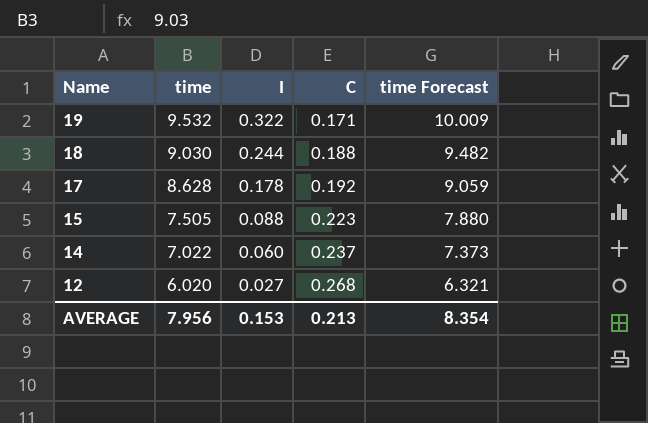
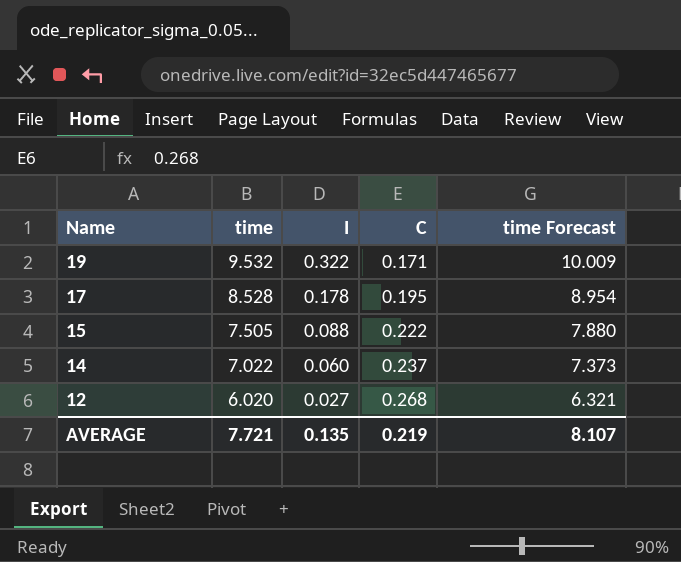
row 18: 9.030 | 0.244 | 0.188 | 9.482 -> none
17 | time: 8.628 -> 8.528
17 | C: 0.192 -> 0.195
17 | time Forecast: 9.059 -> 8.954
15 | C: 0.223 -> 0.222
AVERAGE | time: 7.956 -> 7.721
AVERAGE | I: 0.153 -> 0.135
AVERAGE | C: 0.213 -> 0.219
AVERAGE | time Forecast: 8.354 -> 8.107

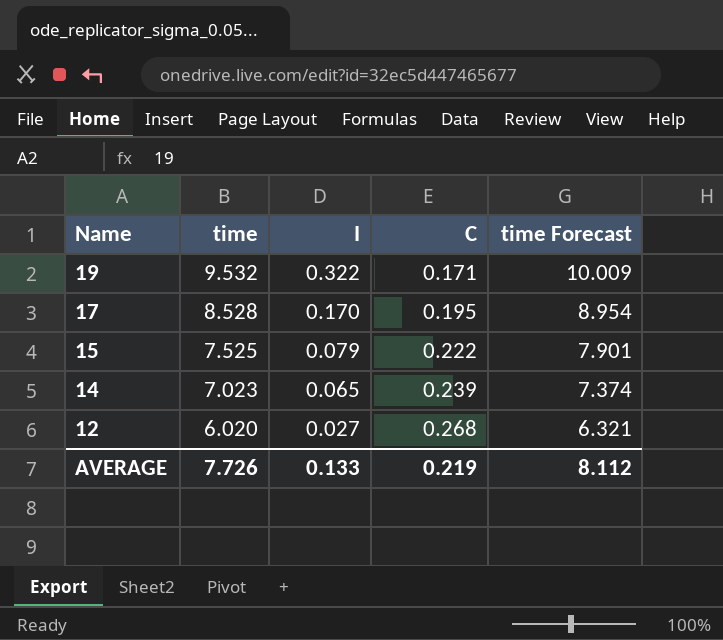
17 | I: 0.178 -> 0.170
15 | time: 7.505 -> 7.525
15 | I: 0.088 -> 0.079
15 | time Forecast: 7.880 -> 7.901
14 | time: 7.022 -> 7.023
14 | I: 0.060 -> 0.065
14 | C: 0.237 -> 0.239
14 | time Forecast: 7.373 -> 7.374
AVERAGE | time: 7.721 -> 7.726
AVERAGE | I: 0.135 -> 0.133
AVERAGE | time Forecast: 8.107 -> 8.112

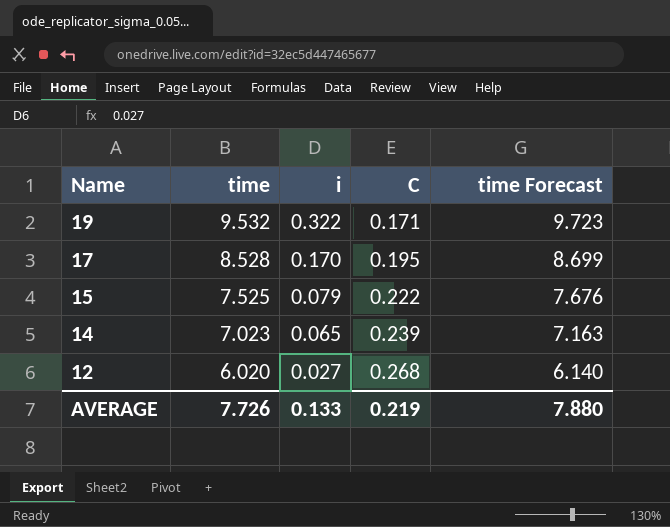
column name: I -> i
column time Forecast | formula: [time] * 1.05 -> [time] * 1.02
AVERAGE | time Forecast: 8.112 -> 7.880

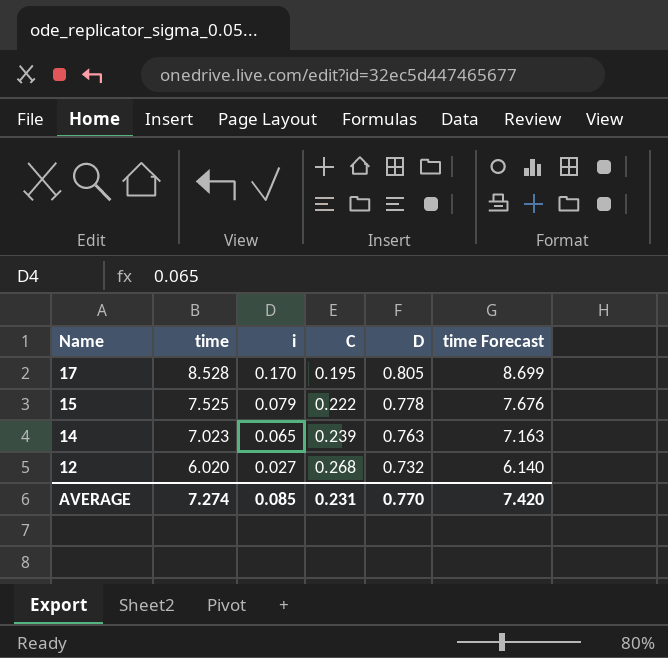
column D | position: none -> 5
row 19: 9.532 | 0.322 | 0.171 | 9.723 -> none
AVERAGE | time: 7.726 -> 7.274
AVERAGE | i: 0.133 -> 0.085
AVERAGE | C: 0.219 -> 0.231
AVERAGE | time Forecast: 7.880 -> 7.420

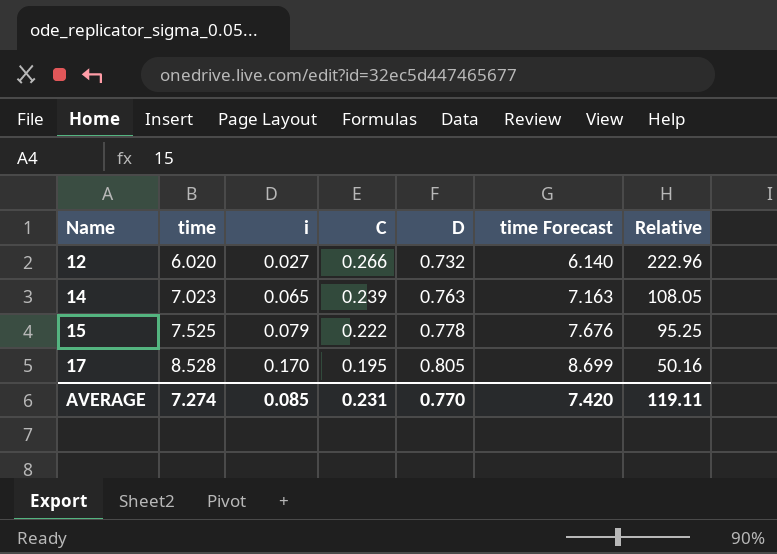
row order: Name descending -> Name ascending
column Relative | formula: none -> [time] / [i]
12 | C: 0.268 -> 0.266

